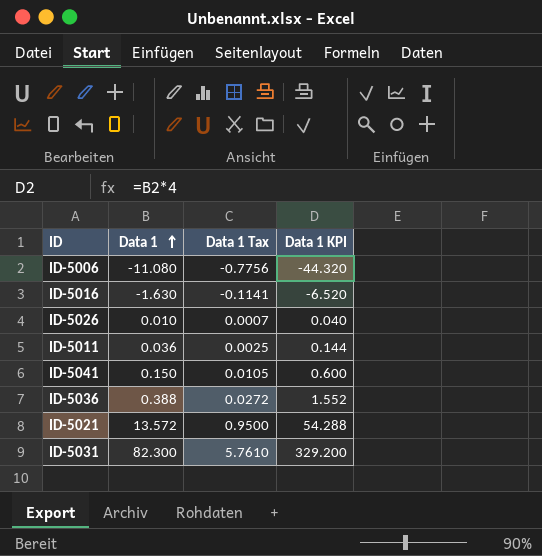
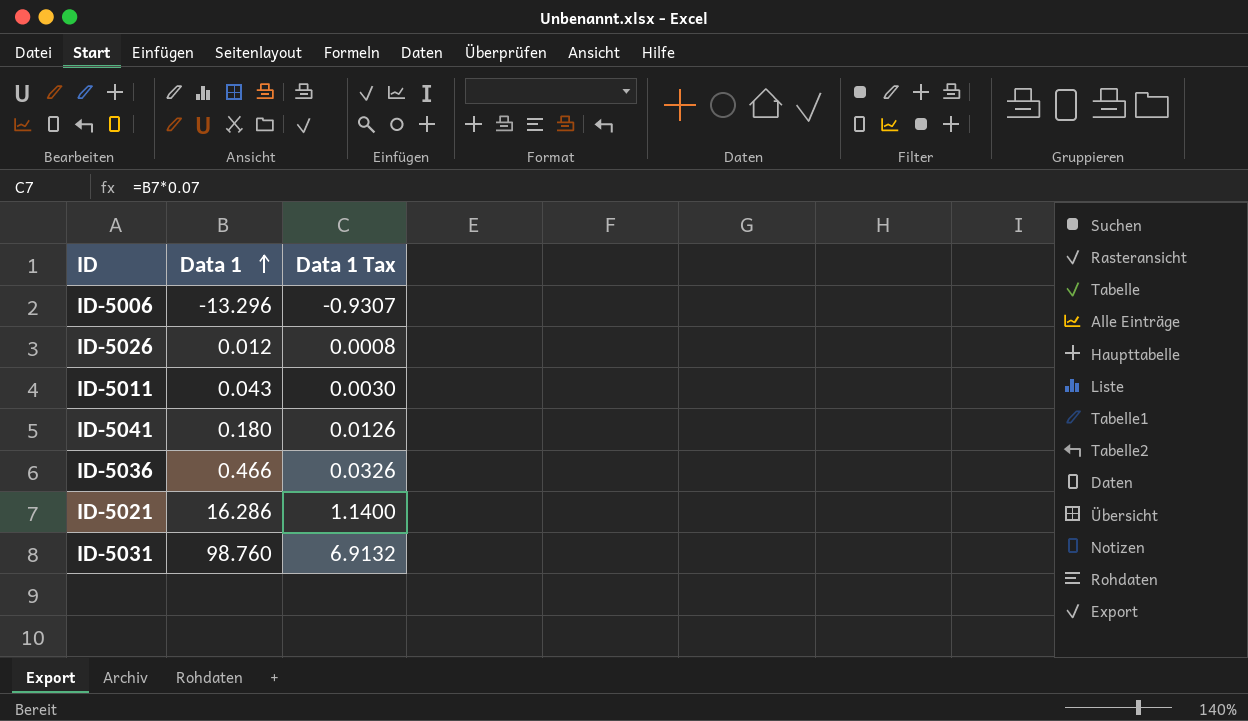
column Data 1 KPI | formula: [Data 1] * 4 -> none
row ID-5016: -1.630 | -0.1141 | -6.520 -> none
ID-5006 | Data 1: -11.080 -> -13.296
ID-5006 | Data 1 Tax: -0.7756 -> -0.9307
ID-5026 | Data 1: 0.010 -> 0.012
ID-5026 | Data 1 Tax: 0.0007 -> 0.0008
ID-5011 | Data 1: 0.036 -> 0.043
ID-5011 | Data 1 Tax: 0.0025 -> 0.0030
ID-5041 | Data 1: 0.150 -> 0.180
ID-5041 | Data 1 Tax: 0.0105 -> 0.0126
ID-5036 | Data 1: 0.388 -> 0.466
ID-5036 | Data 1 Tax: 0.0272 -> 0.0326
ID-5021 | Data 1: 13.572 -> 16.286
ID-5021 | Data 1 Tax: 0.9500 -> 1.1400
ID-5031 | Data 1: 82.300 -> 98.760
ID-5031 | Data 1 Tax: 5.7610 -> 6.9132

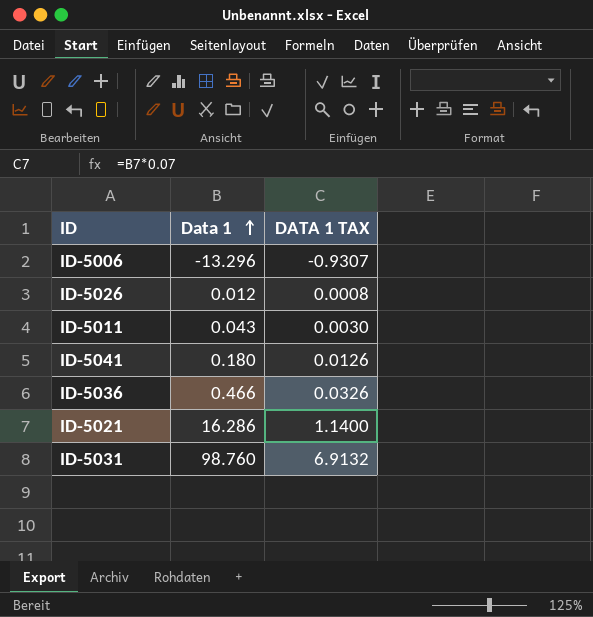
column name: Data 1 Tax -> DATA 1 TAX

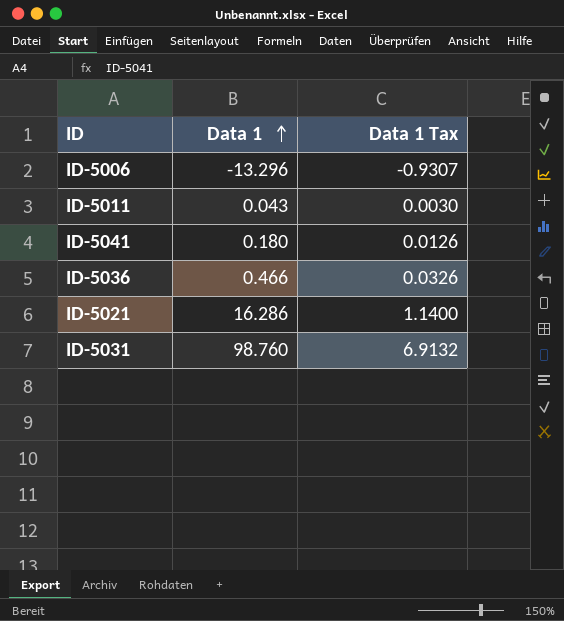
column name: DATA 1 TAX -> Data 1 Tax
row ID-5026: 0.012 | 0.0008 -> none

